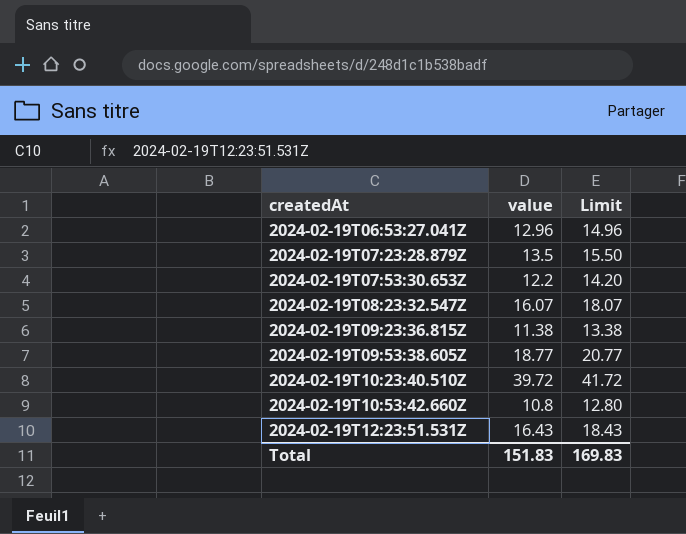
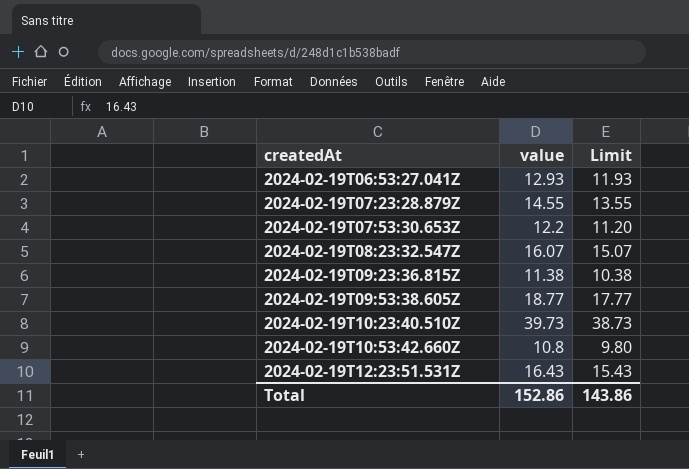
column Limit | formula: [value] + 2 -> [value] - 1
2024-02-19T06:53:27.041Z | value: 12.96 -> 12.93
2024-02-19T07:23:28.879Z | value: 13.5 -> 14.55
2024-02-19T10:23:40.510Z | value: 39.72 -> 39.73
Total | value: 151.83 -> 152.86
Total | Limit: 169.83 -> 143.86

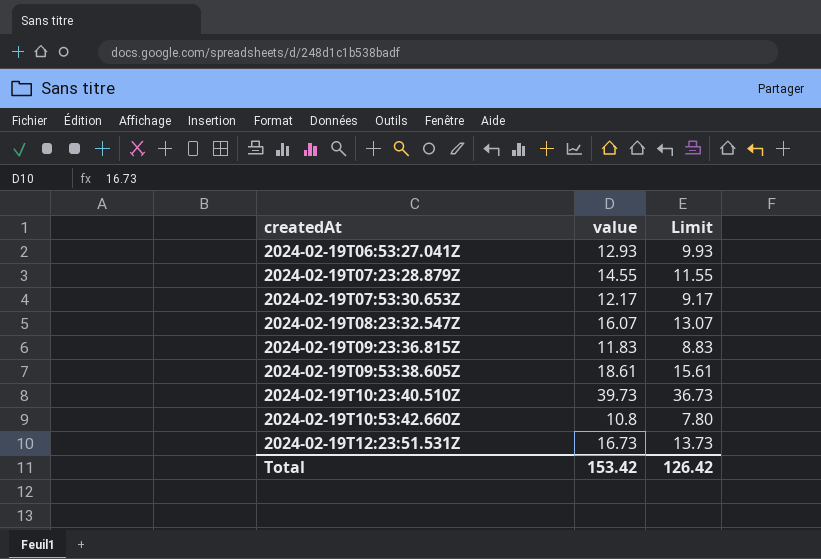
column Limit | formula: [value] - 1 -> [value] - 3
2024-02-19T07:53:30.653Z | value: 12.2 -> 12.17
2024-02-19T09:23:36.815Z | value: 11.38 -> 11.83
2024-02-19T09:53:38.605Z | value: 18.77 -> 18.61
2024-02-19T12:23:51.531Z | value: 16.43 -> 16.73
Total | value: 152.86 -> 153.42
Total | Limit: 143.86 -> 126.42

